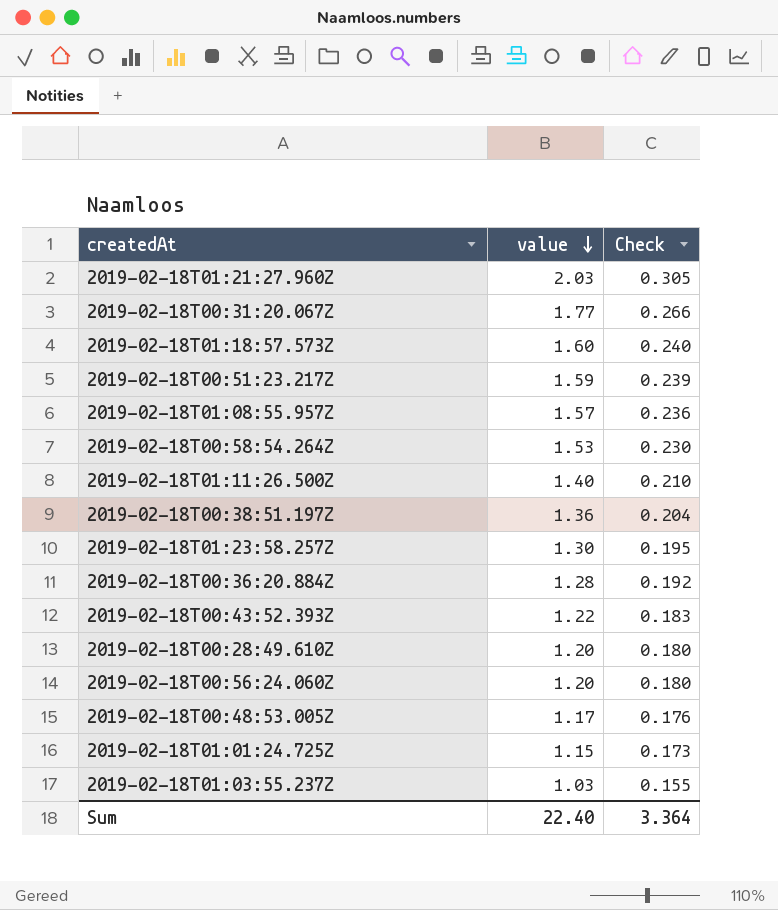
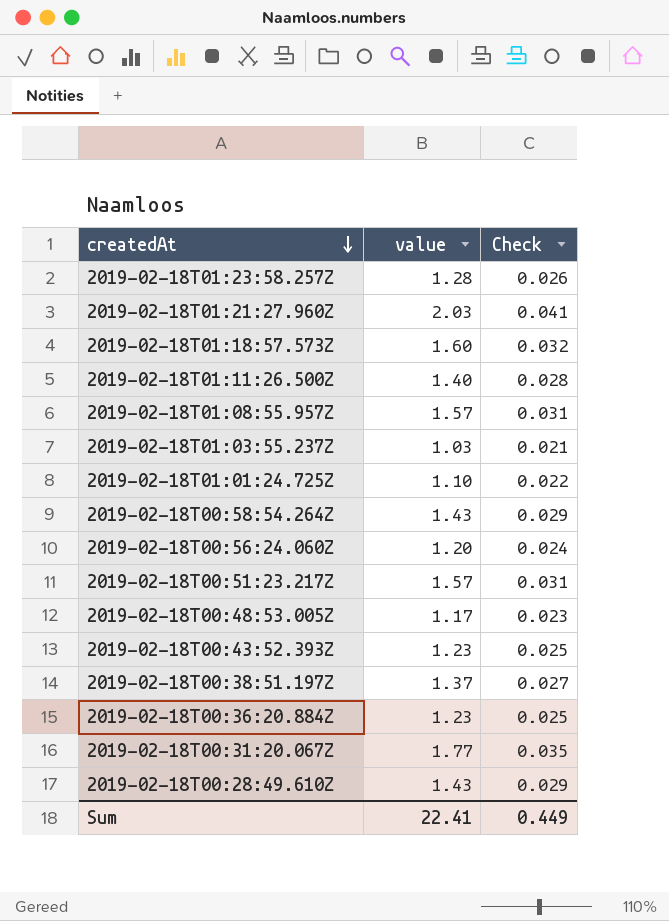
row order: value descending -> createdAt descending
column Check | formula: [value] * 0.15 -> [value] * 0.02
2019-02-18T01:23:58.257Z | value: 1.30 -> 1.28
2019-02-18T01:01:24.725Z | value: 1.15 -> 1.10
2019-02-18T00:58:54.264Z | value: 1.53 -> 1.43
2019-02-18T00:51:23.217Z | value: 1.59 -> 1.57
2019-02-18T00:43:52.393Z | value: 1.22 -> 1.23
2019-02-18T00:38:51.197Z | value: 1.36 -> 1.37
2019-02-18T00:36:20.884Z | value: 1.28 -> 1.23
2019-02-18T00:28:49.610Z | value: 1.20 -> 1.43
Sum | value: 22.40 -> 22.41
Sum | Check: 3.364 -> 0.449

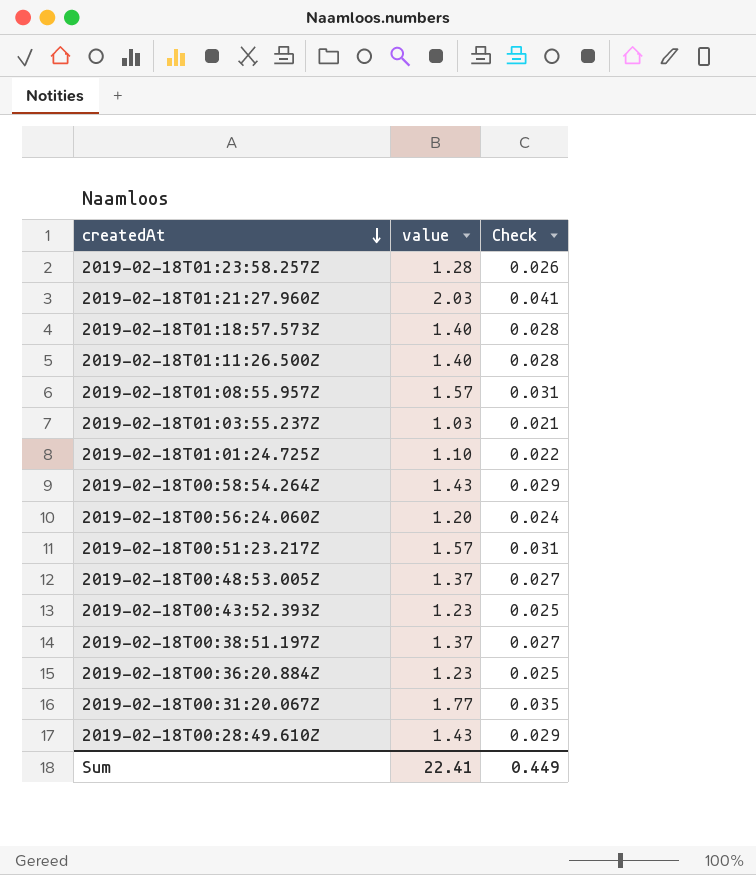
2019-02-18T01:18:57.573Z | value: 1.60 -> 1.40
2019-02-18T01:18:57.573Z | Check: 0.032 -> 0.028
2019-02-18T00:48:53.005Z | value: 1.17 -> 1.37
2019-02-18T00:48:53.005Z | Check: 0.023 -> 0.027

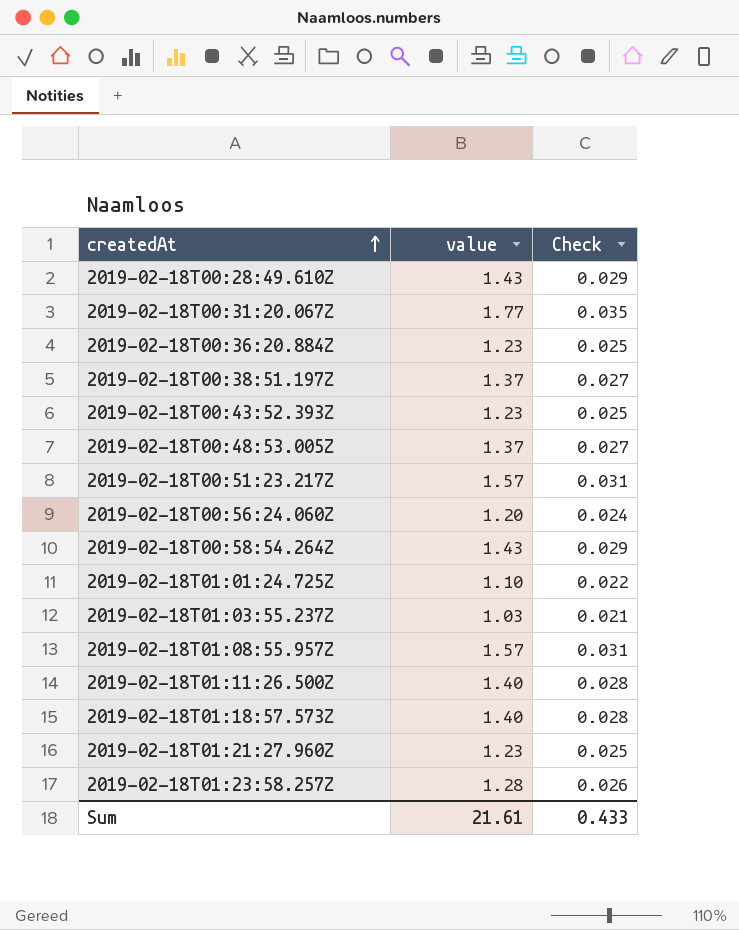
row order: createdAt descending -> createdAt ascending
2019-02-18T01:21:27.960Z | value: 2.03 -> 1.23
2019-02-18T01:21:27.960Z | Check: 0.041 -> 0.025
Sum | value: 22.41 -> 21.61
Sum | Check: 0.449 -> 0.433

